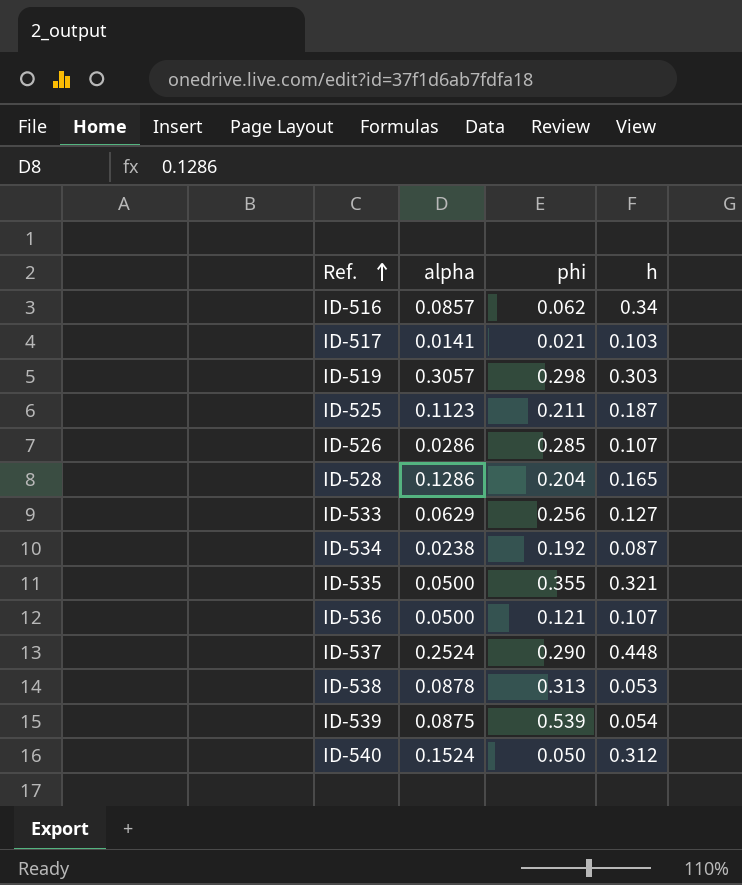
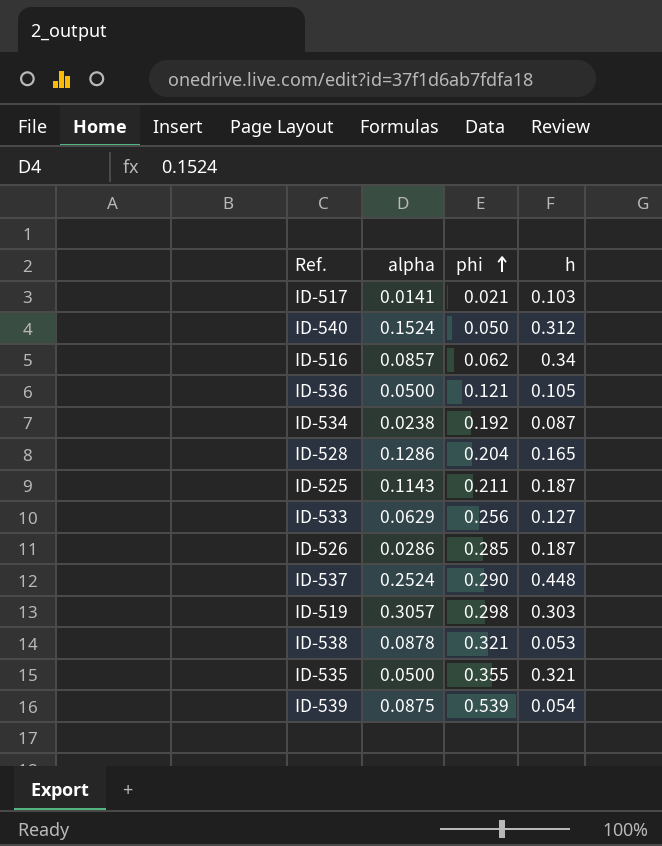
row order: Ref. ascending -> phi ascending
ID-536 | h: 0.107 -> 0.105
ID-525 | alpha: 0.1123 -> 0.1143
ID-526 | h: 0.107 -> 0.187
ID-538 | phi: 0.313 -> 0.321

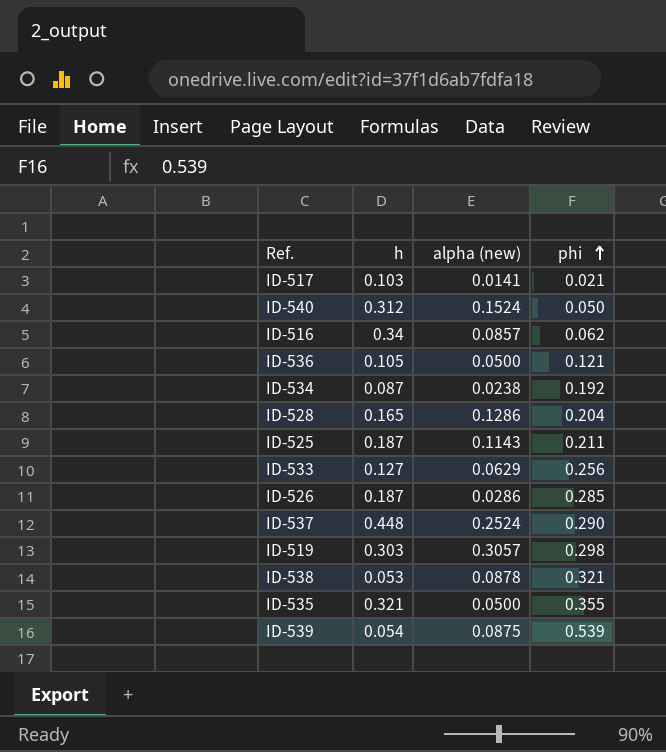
column h | position: 4 -> 2
column name: alpha -> alpha (new)

